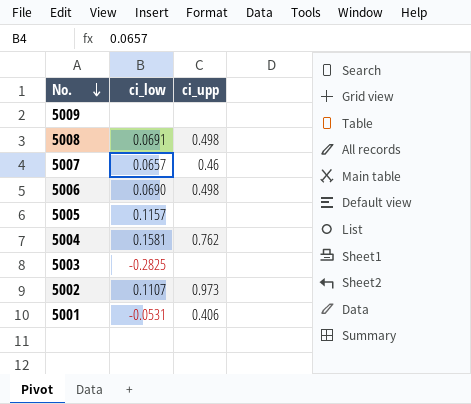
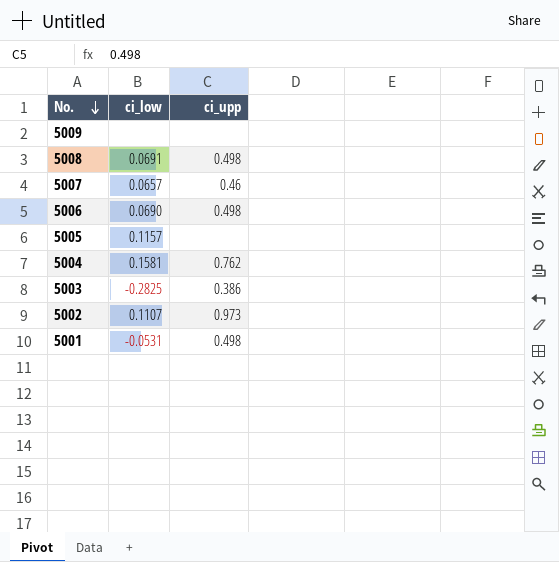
5003 | ci_upp: none -> 0.386
5001 | ci_upp: 0.406 -> 0.498

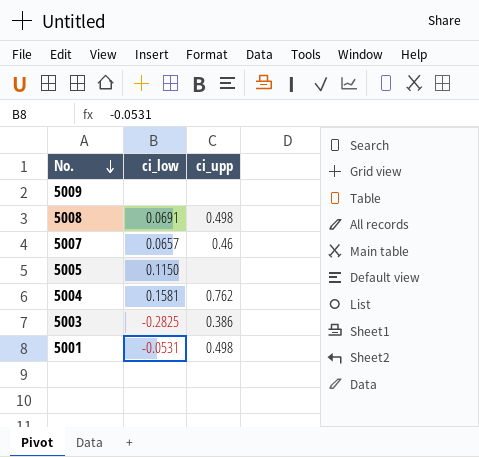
row 5006: 0.0690 | 0.498 -> none
row 5002: 0.1107 | 0.973 -> none
5005 | ci_low: 0.1157 -> 0.1150

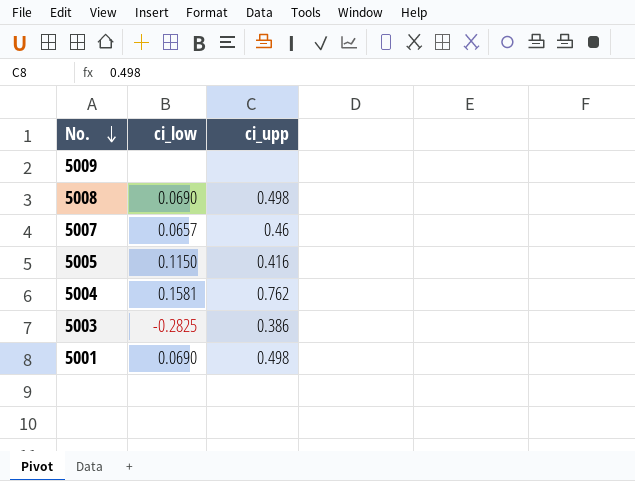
5008 | ci_low: 0.0691 -> 0.0690
5005 | ci_upp: none -> 0.416
5001 | ci_low: -0.0531 -> 0.0690

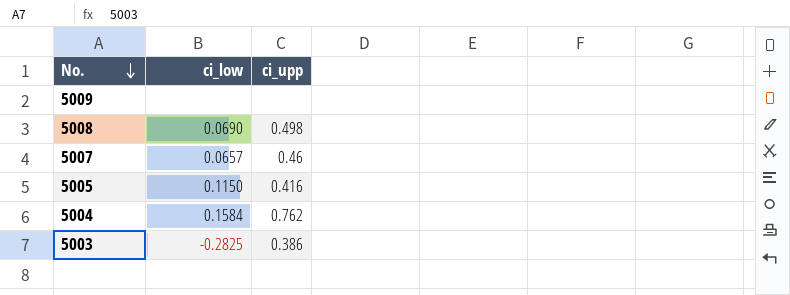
row 5001: 0.0690 | 0.498 -> none
5004 | ci_low: 0.1581 -> 0.1584

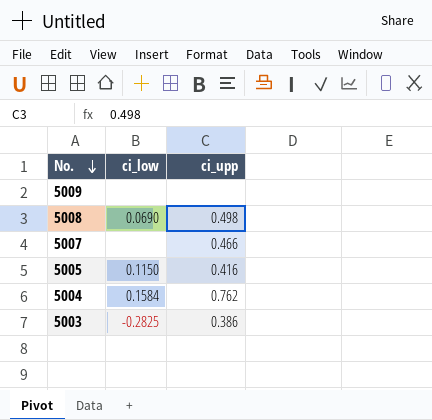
5007 | ci_low: 0.0657 -> none
5007 | ci_upp: 0.46 -> 0.466

